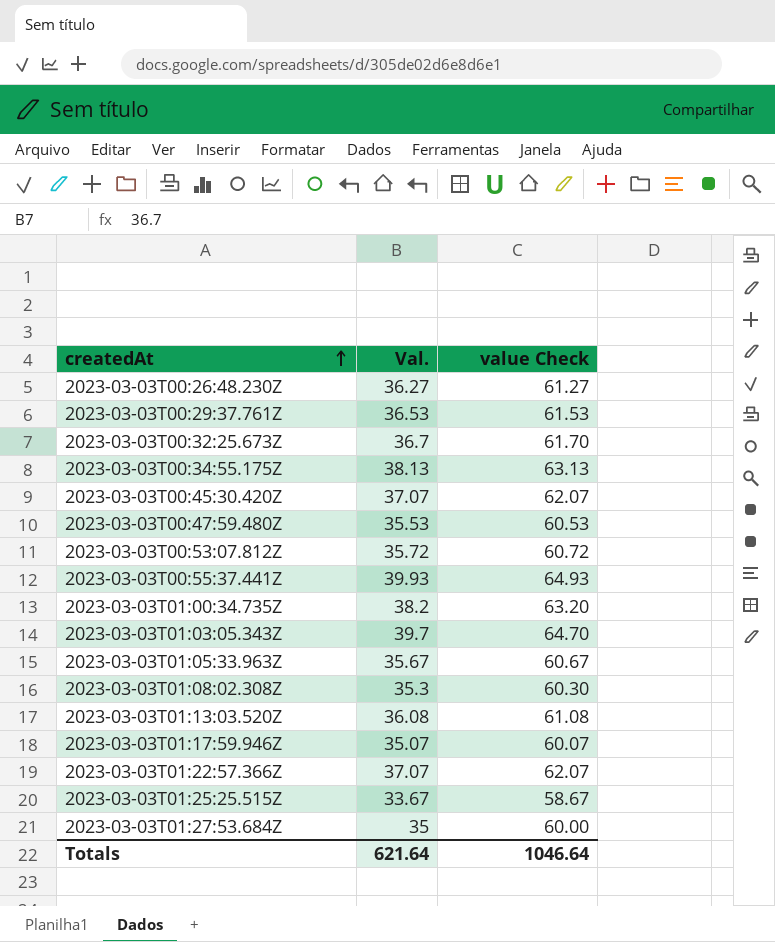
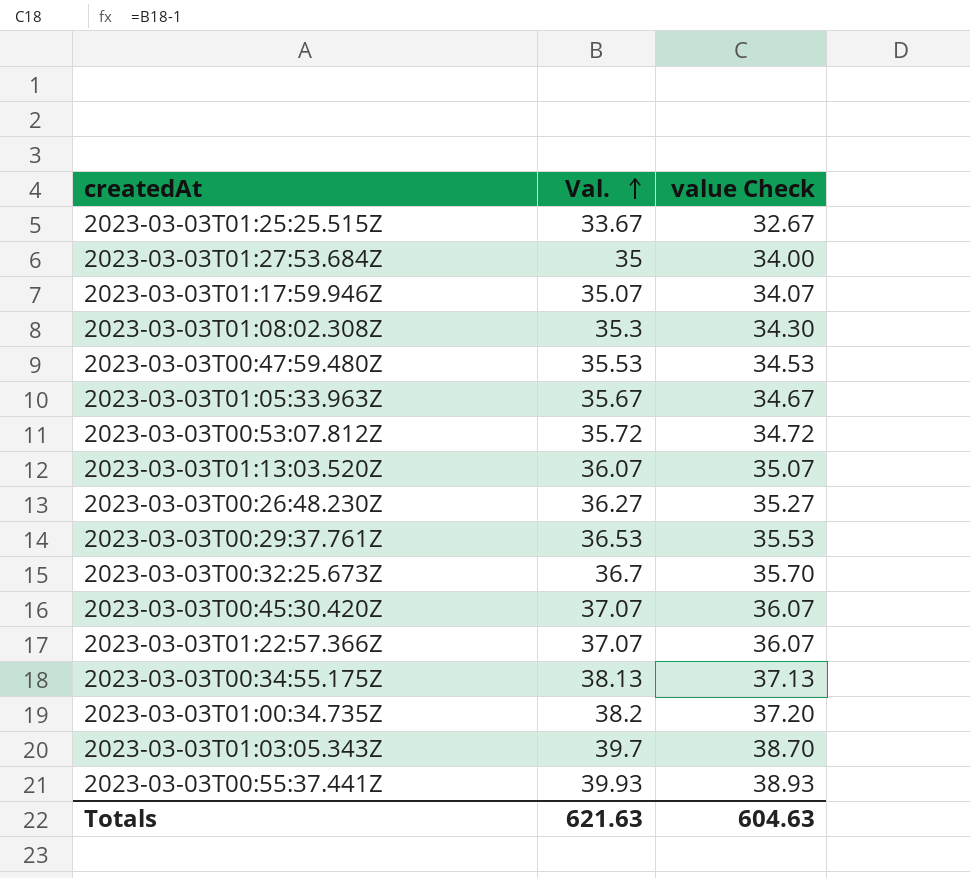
row order: createdAt ascending -> Val. ascending
column value Check | formula: [Val.] + 25 -> [Val.] - 1
2023-03-03T01:13:03.520Z | Val.: 36.08 -> 36.07
Totals | Val.: 621.64 -> 621.63
Totals | value Check: 1046.64 -> 604.63

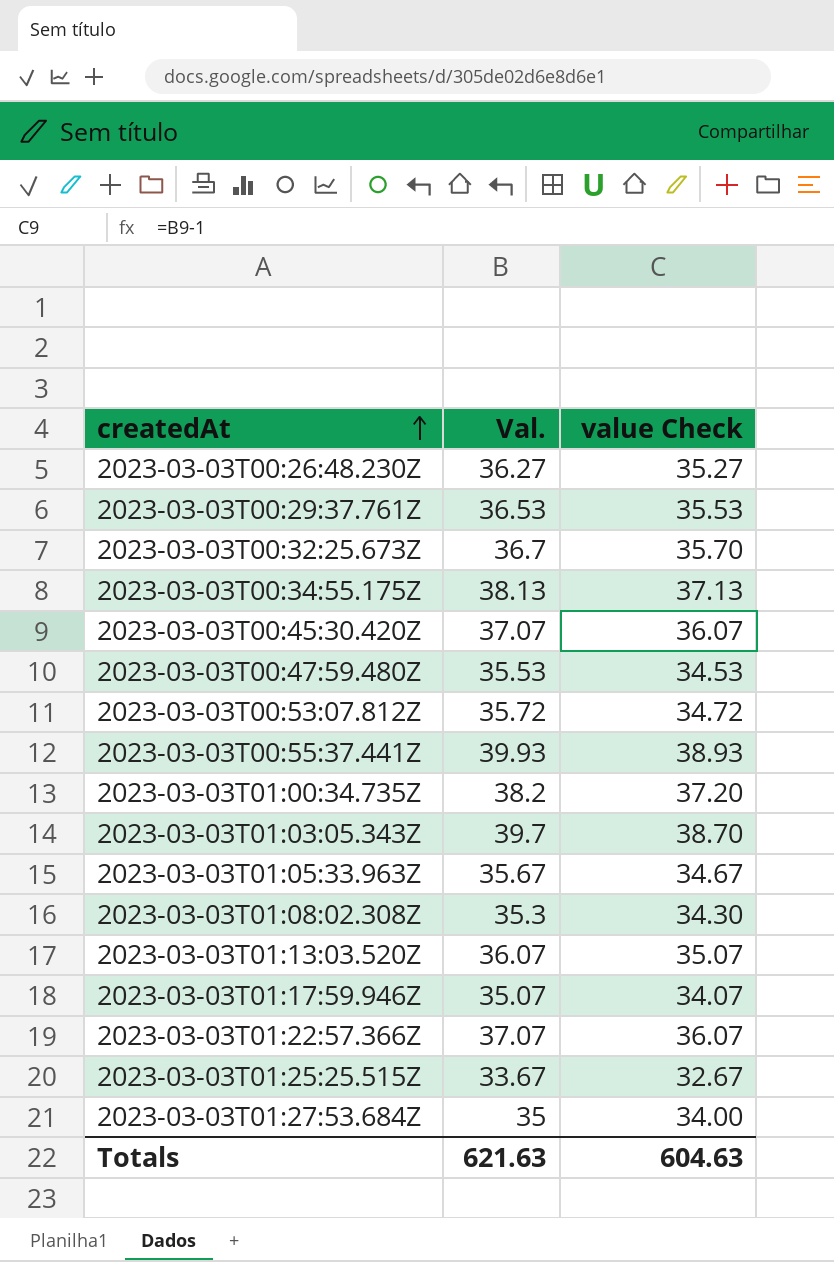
row order: Val. ascending -> createdAt ascending

